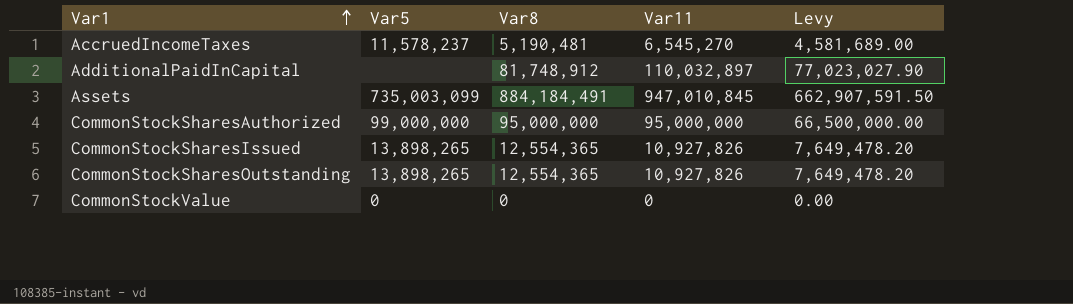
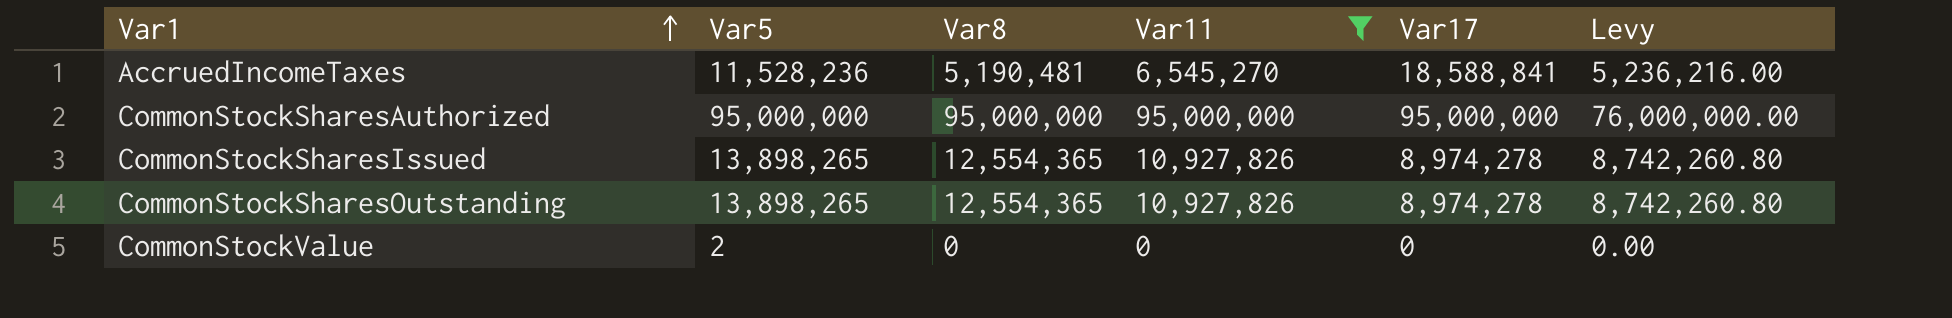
filter: none -> Var11 <= 95,000,000
column Var17 | position: none -> 5
column Levy | formula: [Var11] * 0.7 -> [Var11] * 0.8
AccruedIncomeTaxes | Var5: 11,578,237 -> 11,528,236
CommonStockSharesAuthorized | Var5: 99,000,000 -> 95,000,000
CommonStockValue | Var5: 0 -> 2

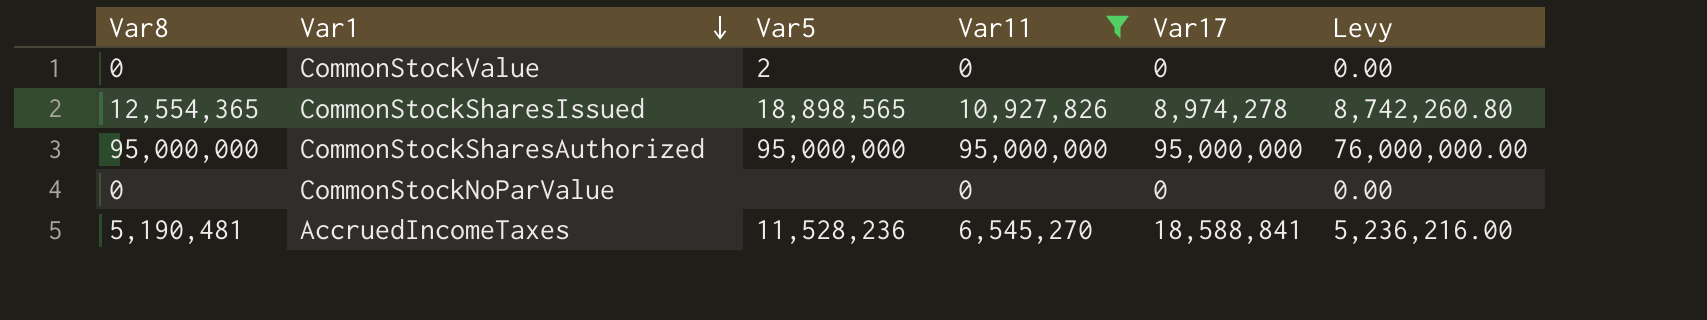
row order: Var1 ascending -> Var1 descending
column Var8 | position: 3 -> 1
row CommonStockSharesOutstanding: 13,898,265 | 12,554,365 | 10,927,826 | 8,974,278 | 8,742,260.80 -> none
CommonStockSharesIssued | Var5: 13,898,265 -> 18,898,565
row CommonStockNoParValue: none -> 0 | none | 0 | 0 | 0.00

